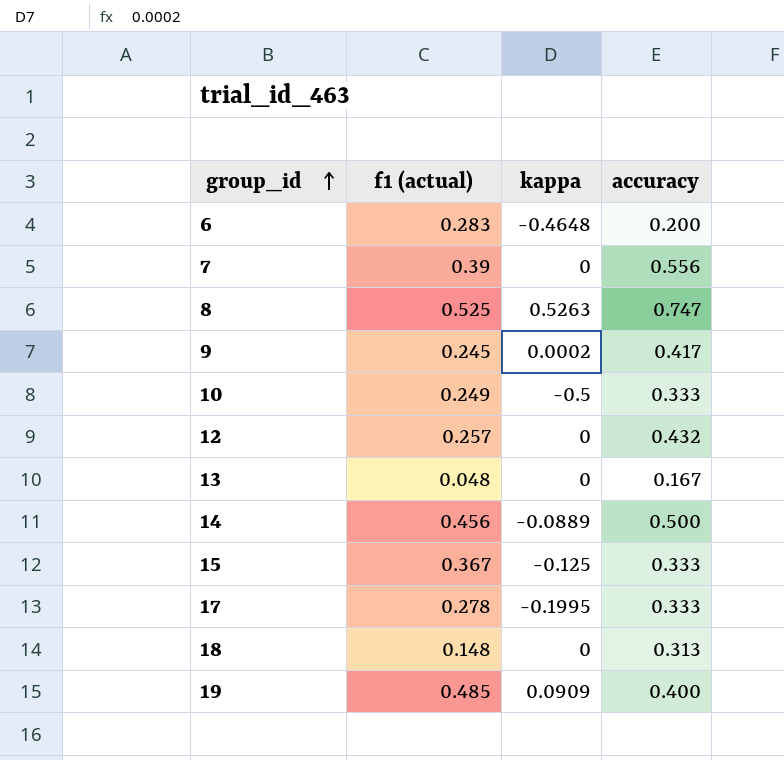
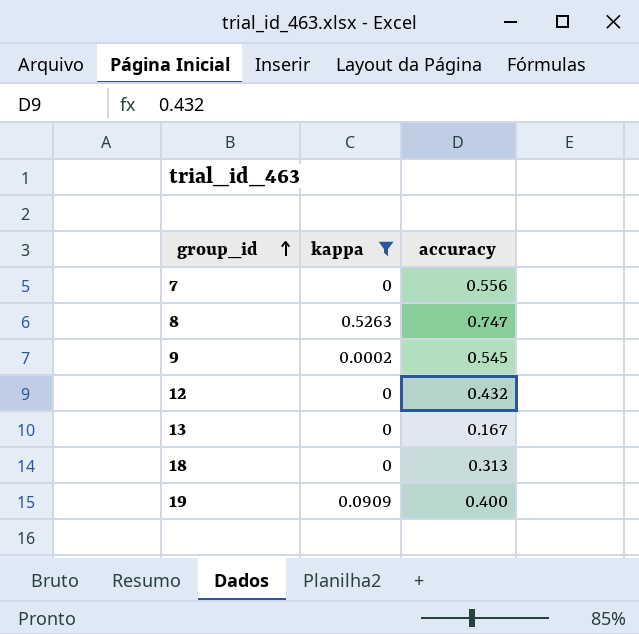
filter: none -> kappa >= 0
column f1 (actual) | position: 2 -> none
9 | accuracy: 0.417 -> 0.545

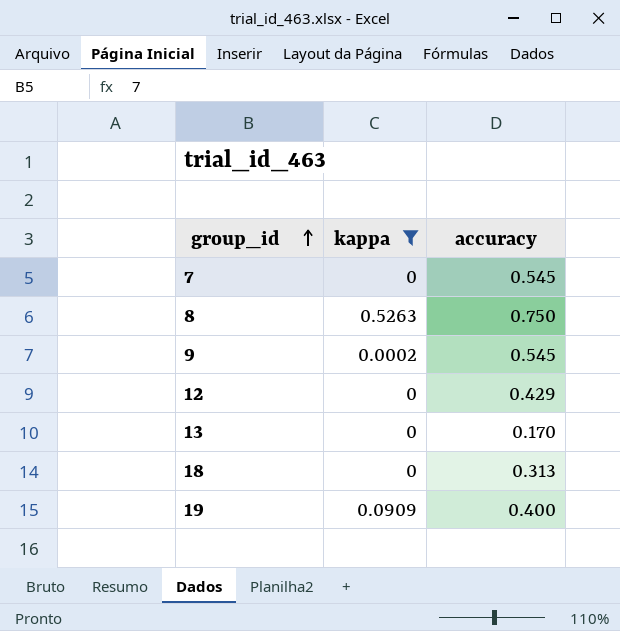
7 | accuracy: 0.556 -> 0.545
8 | accuracy: 0.747 -> 0.750
12 | accuracy: 0.432 -> 0.429
13 | accuracy: 0.167 -> 0.170

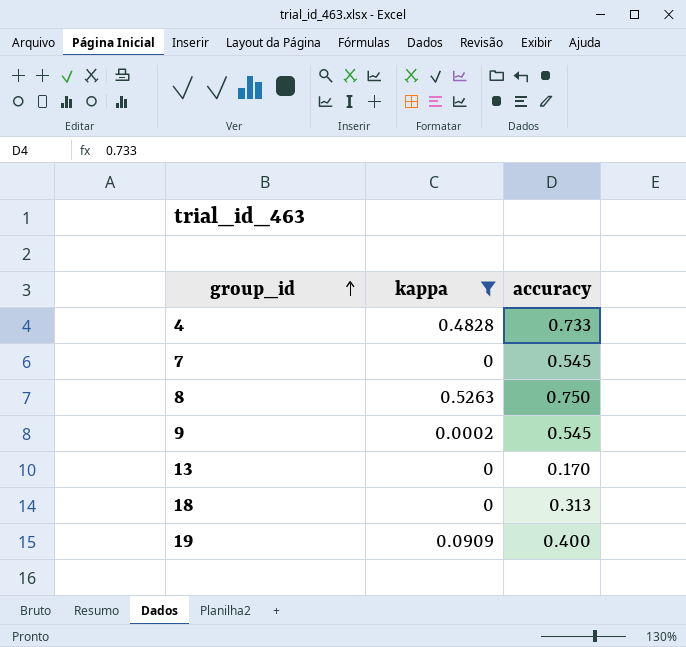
row 12: 0 | 0.429 -> none
row 4: none -> 0.4828 | 0.733

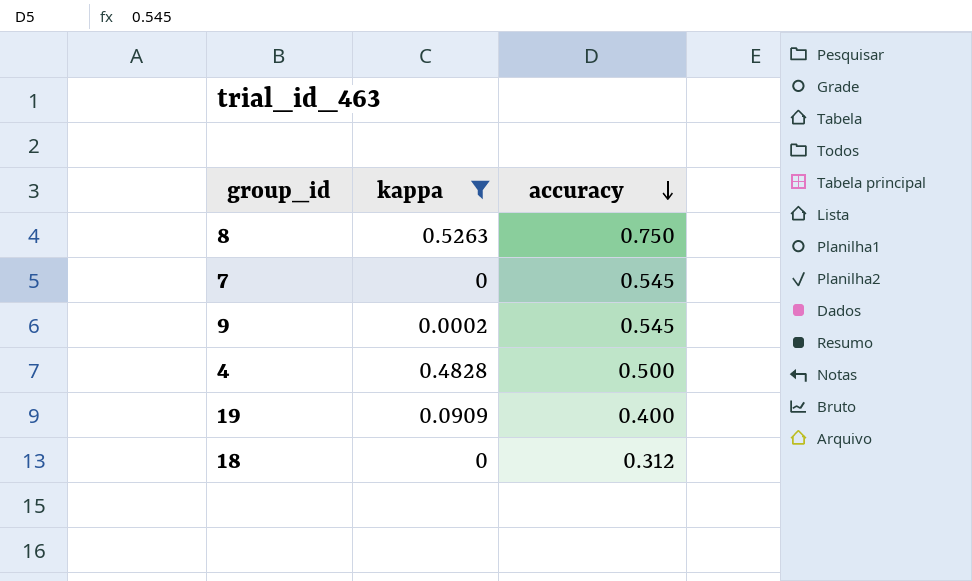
row order: group_id ascending -> accuracy descending
row 13: 0 | 0.170 -> none
4 | accuracy: 0.733 -> 0.500
18 | accuracy: 0.313 -> 0.312

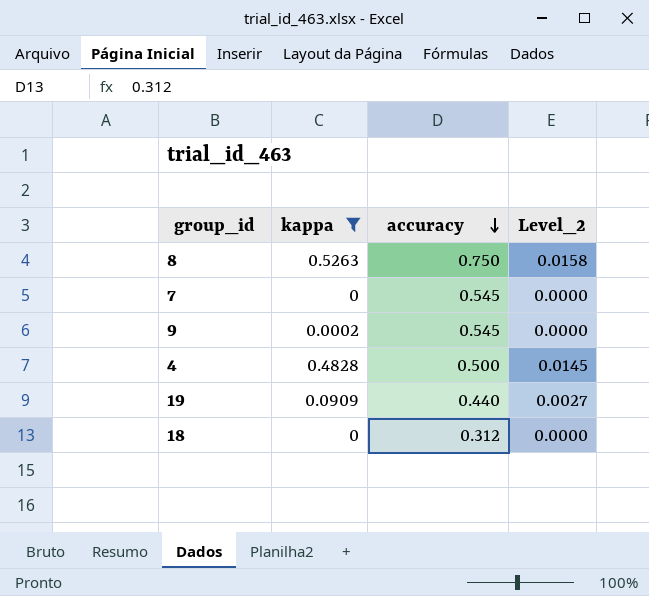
column Level_2 | formula: none -> [kappa] * 0.03
19 | accuracy: 0.400 -> 0.440

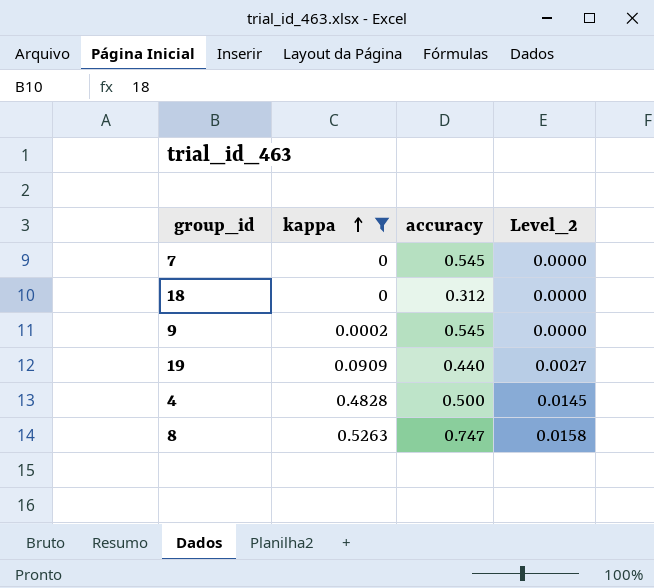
row order: accuracy descending -> kappa ascending
8 | accuracy: 0.750 -> 0.747

